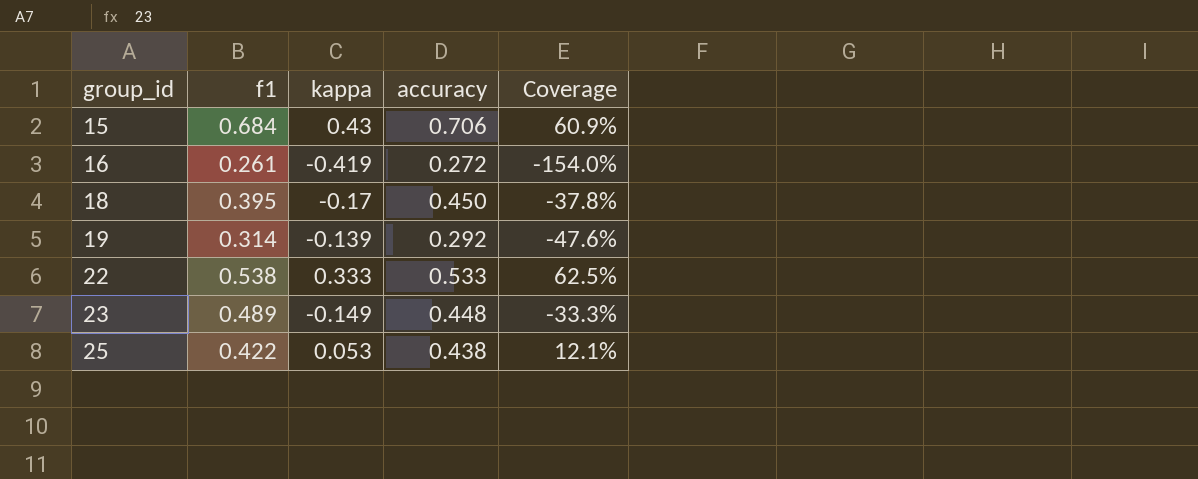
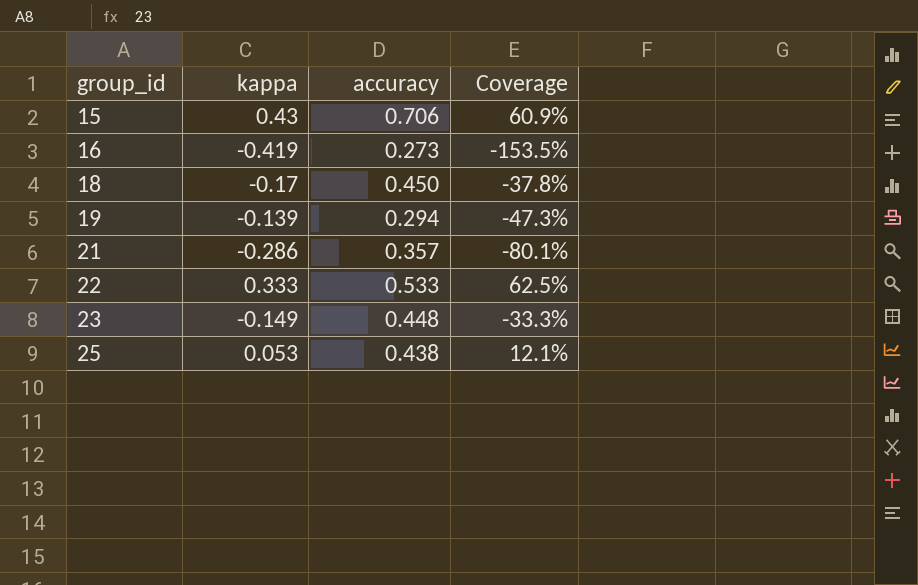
column f1 | position: 2 -> none
16 | accuracy: 0.272 -> 0.273
16 | Coverage: -154.0% -> -153.5%
19 | accuracy: 0.292 -> 0.294
19 | Coverage: -47.6% -> -47.3%
row 21: none -> -0.286 | 0.357 | -80.1%

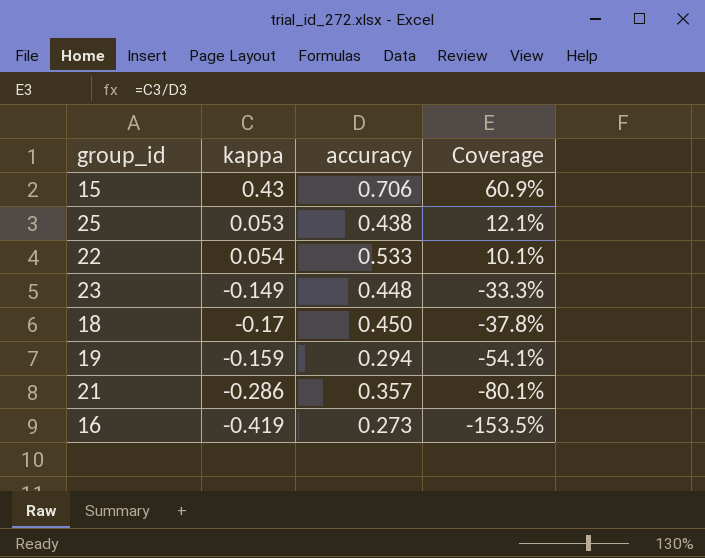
row order: group_id ascending -> Coverage descending
22 | kappa: 0.333 -> 0.054
22 | Coverage: 62.5% -> 10.1%
19 | kappa: -0.139 -> -0.159
19 | Coverage: -47.3% -> -54.1%

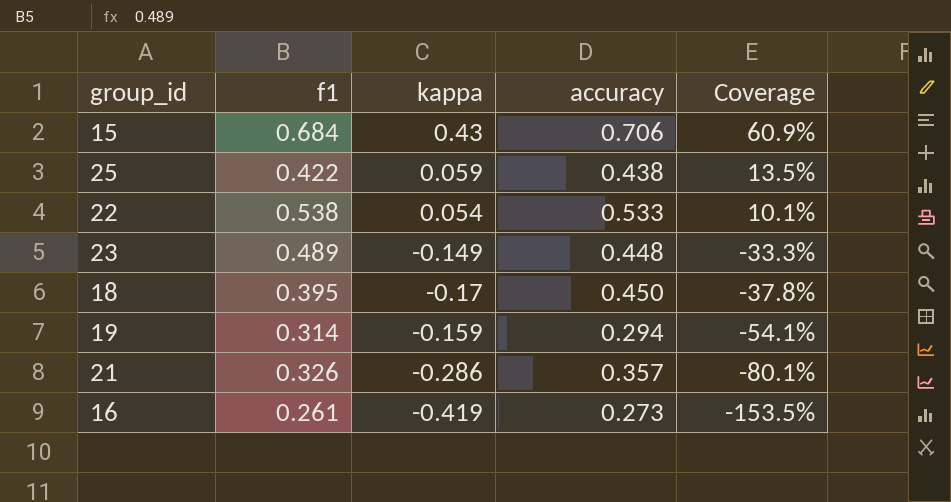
column f1 | position: none -> 2
25 | kappa: 0.053 -> 0.059
25 | Coverage: 12.1% -> 13.5%

